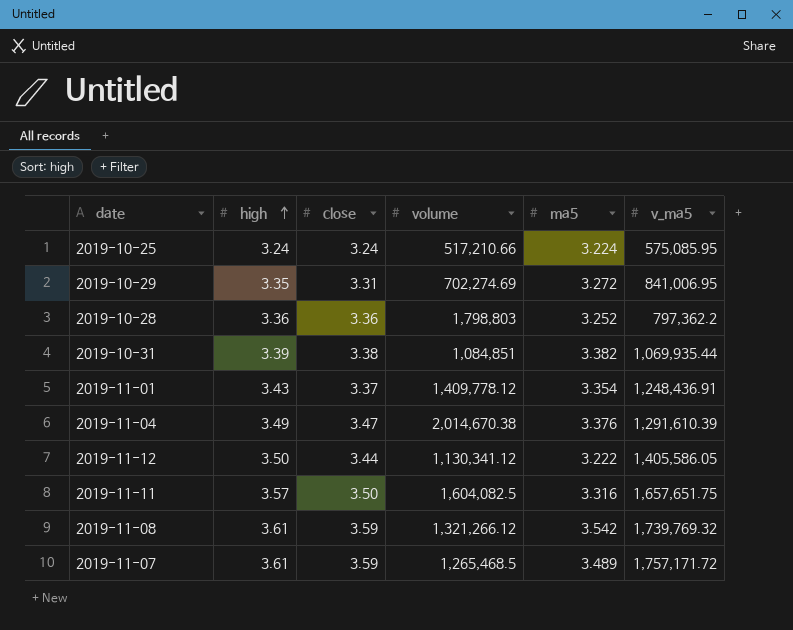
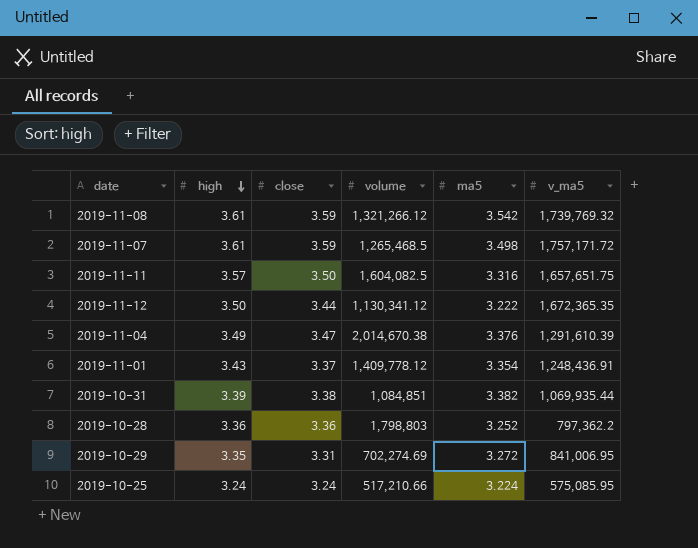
row order: high ascending -> high descending
2019-11-07 | ma5: 3.489 -> 3.498
2019-11-12 | v_ma5: 1,405,586.05 -> 1,672,365.35

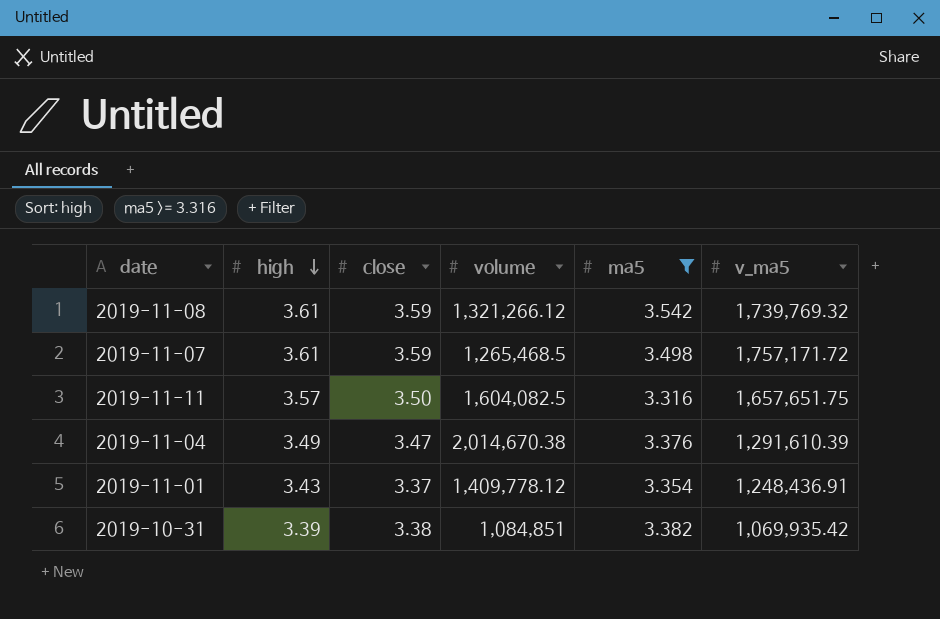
filter: none -> ma5 >= 3.316
2019-10-31 | v_ma5: 1,069,935.44 -> 1,069,935.42

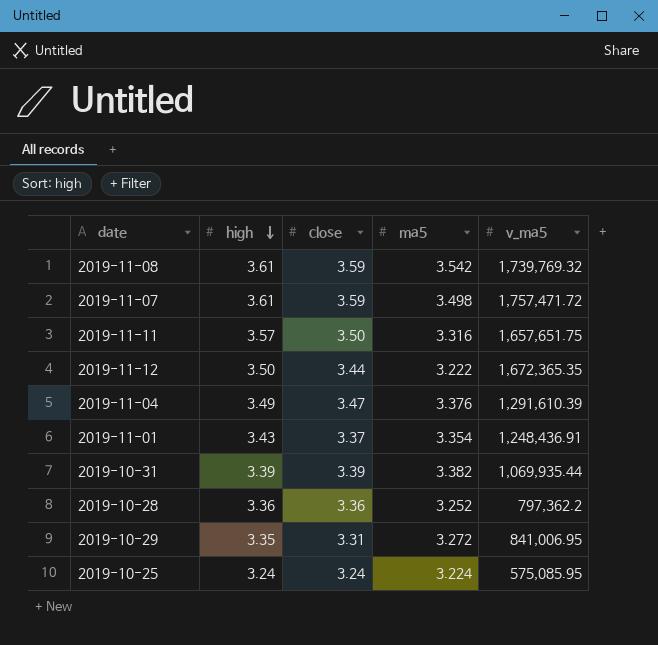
filter: ma5 >= 3.316 -> none
column volume | position: 4 -> none
2019-11-07 | v_ma5: 1,757,171.72 -> 1,757,471.72
2019-10-31 | close: 3.38 -> 3.39
2019-10-31 | v_ma5: 1,069,935.42 -> 1,069,935.44

